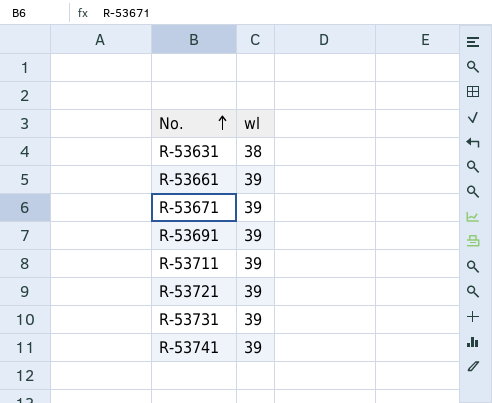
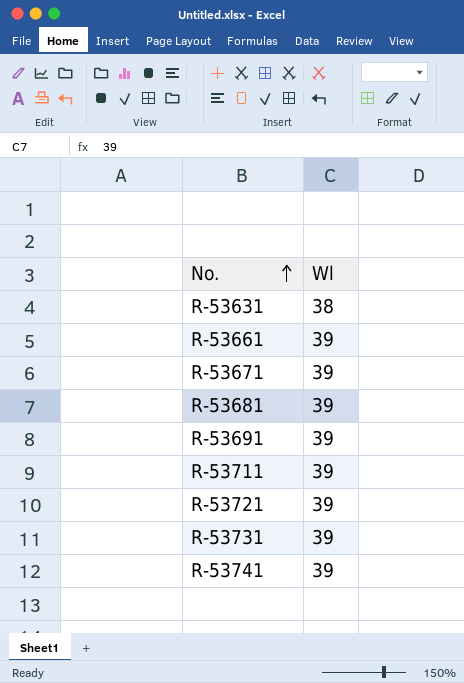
column name: wl -> Wl
row R-53681: none -> 39

